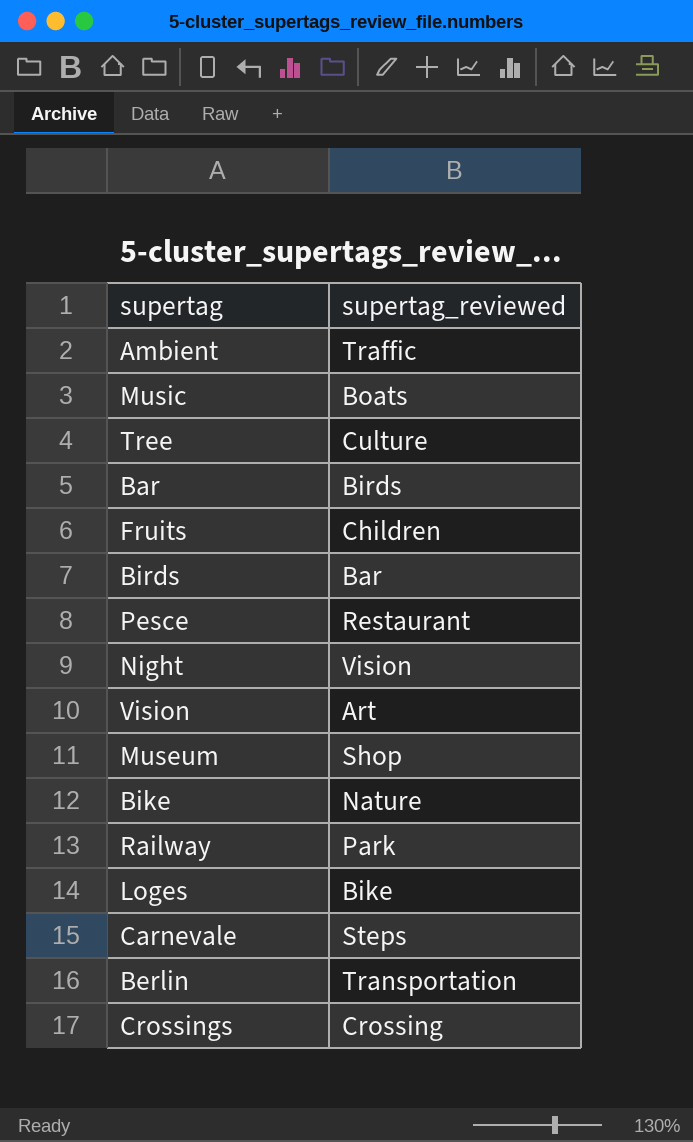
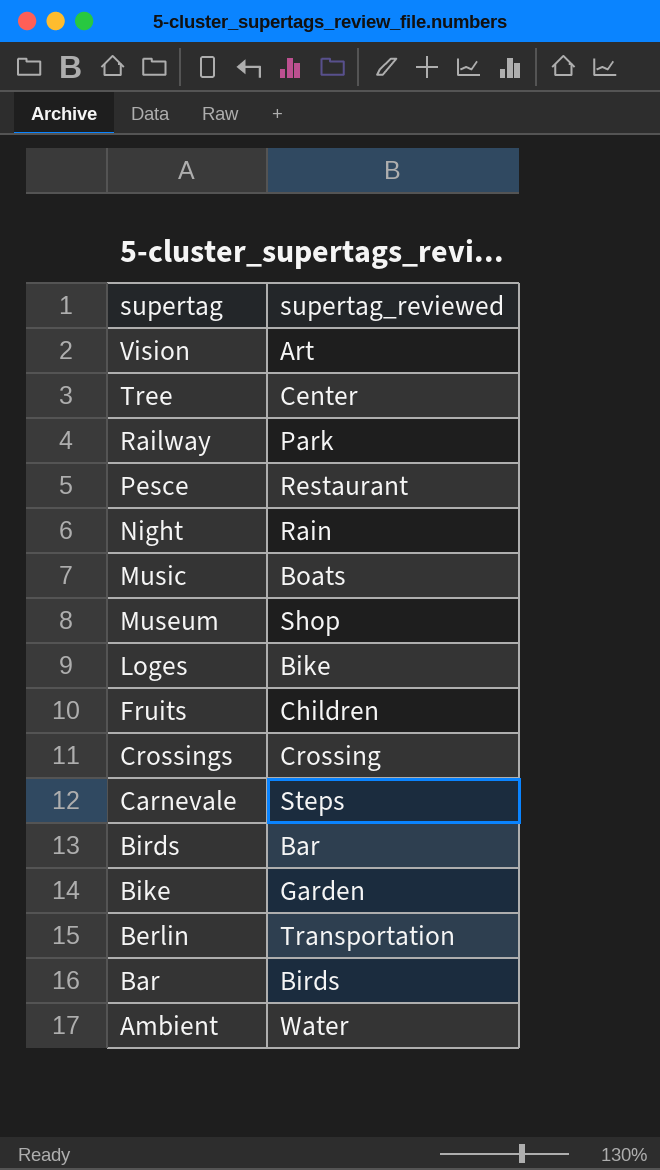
row order: none -> supertag descending
Tree | supertag_reviewed: Culture -> Center
Night | supertag_reviewed: Vision -> Rain
Bike | supertag_reviewed: Nature -> Garden
Ambient | supertag_reviewed: Traffic -> Water

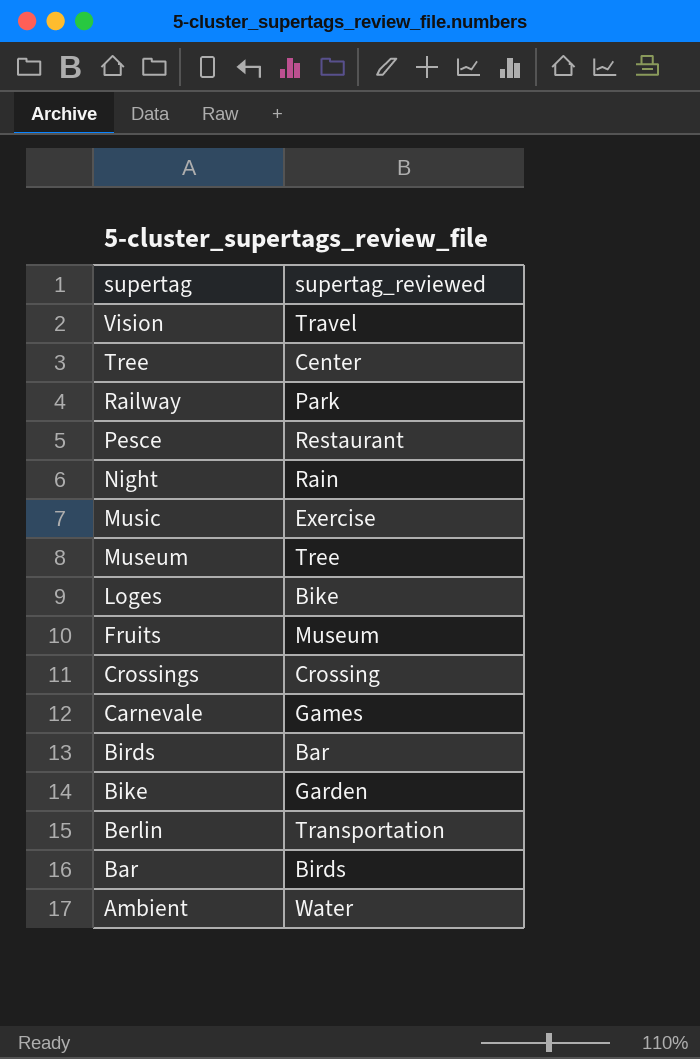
Vision | supertag_reviewed: Art -> Travel
Music | supertag_reviewed: Boats -> Exercise
Museum | supertag_reviewed: Shop -> Tree
Fruits | supertag_reviewed: Children -> Museum
Carnevale | supertag_reviewed: Steps -> Games

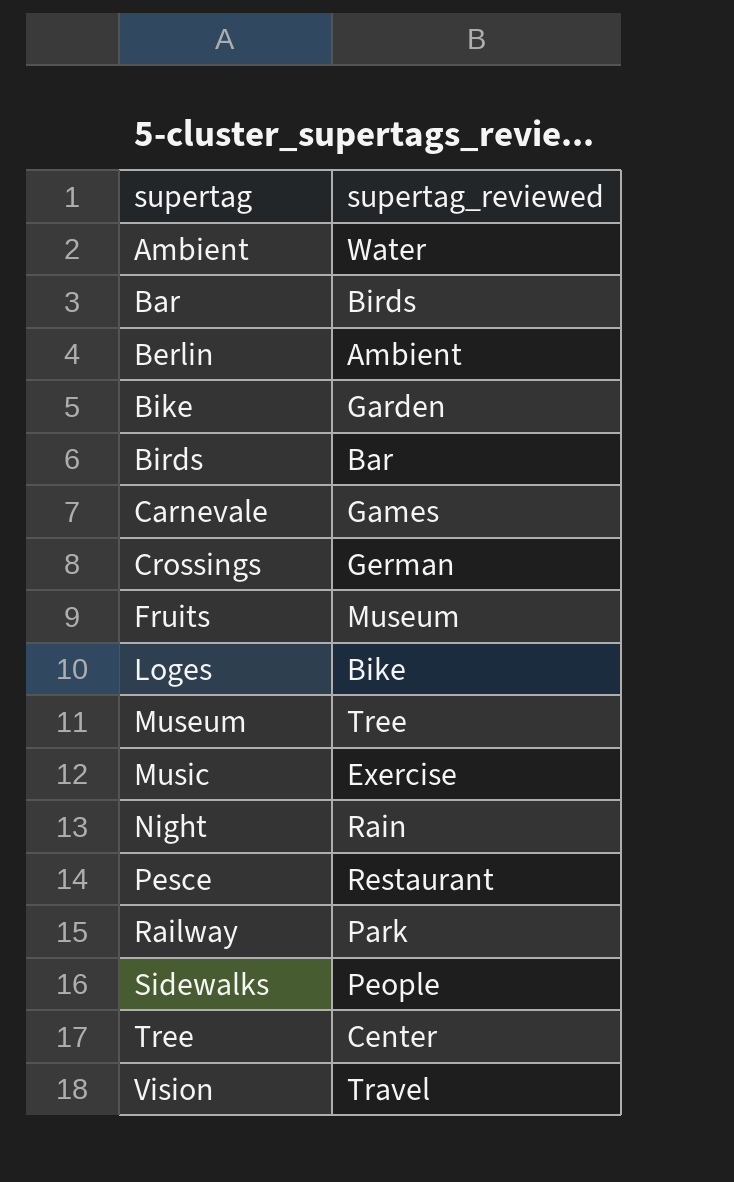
row order: supertag descending -> supertag ascending
Berlin | supertag_reviewed: Transportation -> Ambient
Crossings | supertag_reviewed: Crossing -> German
row Sidewalks: none -> People

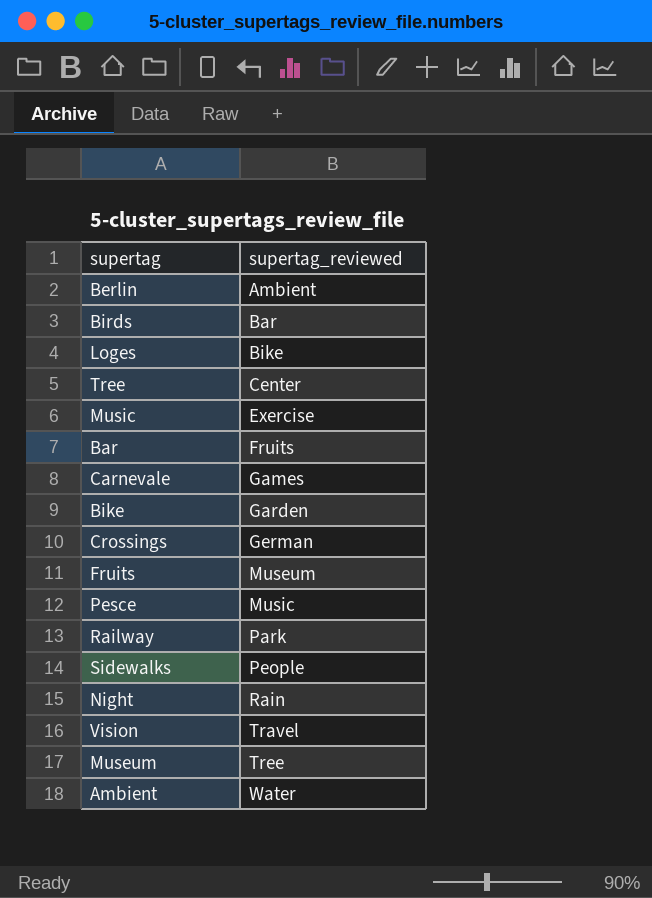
row order: supertag ascending -> supertag_reviewed ascending
Bar | supertag_reviewed: Birds -> Fruits
Pesce | supertag_reviewed: Restaurant -> Music

